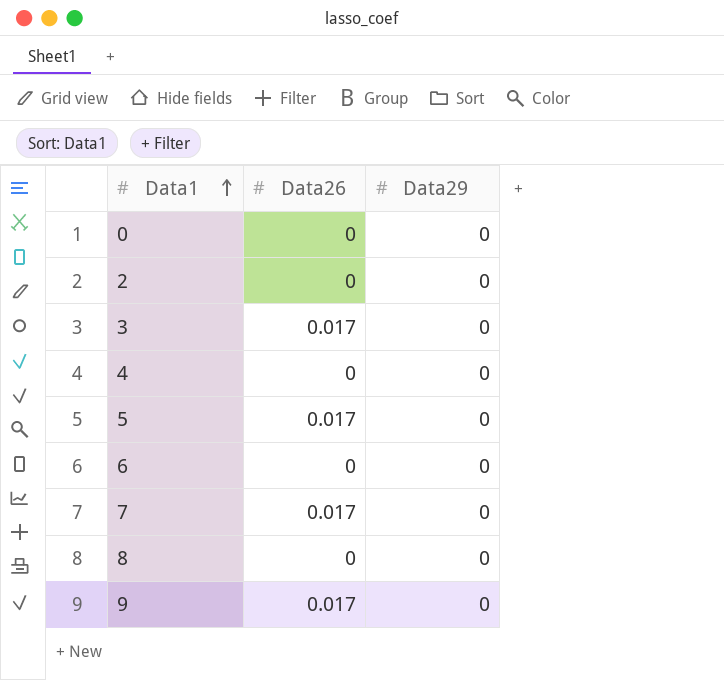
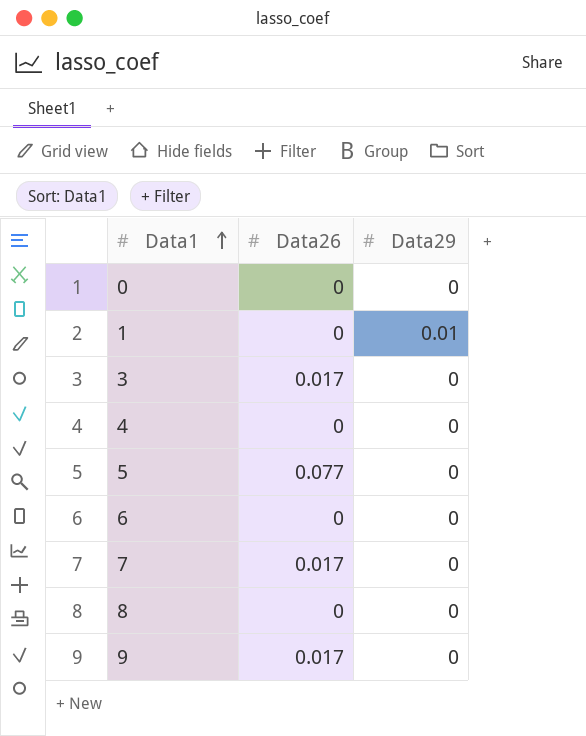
row 2: 0 | 0 -> none
row 1: none -> 0 | 0.01
5 | Data26: 0.017 -> 0.077

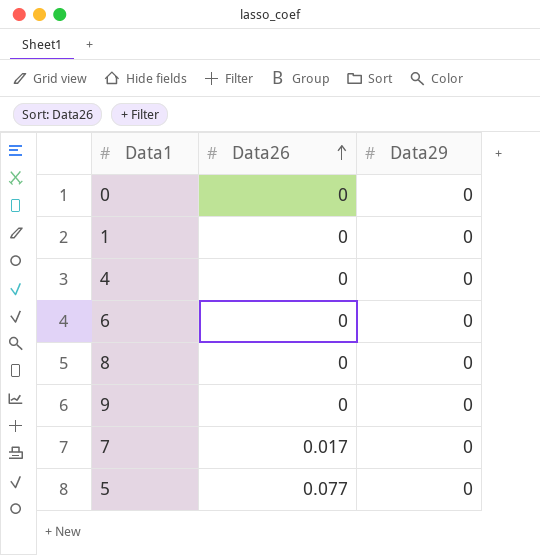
row order: Data1 ascending -> Data26 ascending
row 3: 0.017 | 0 -> none
1 | Data29: 0.01 -> 0
9 | Data26: 0.017 -> 0

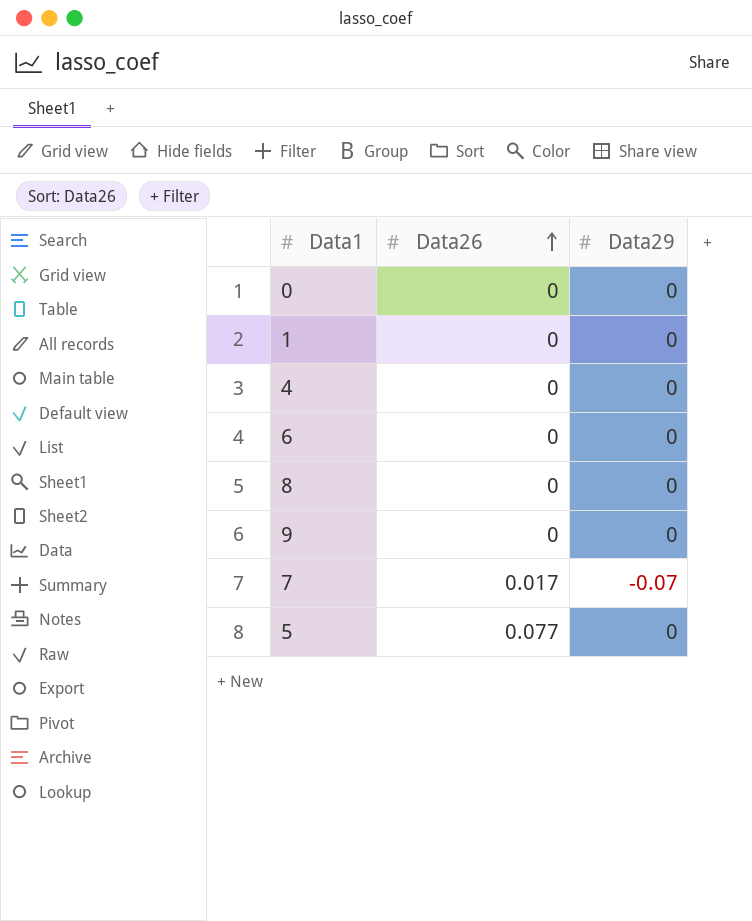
7 | Data29: 0 -> -0.07

